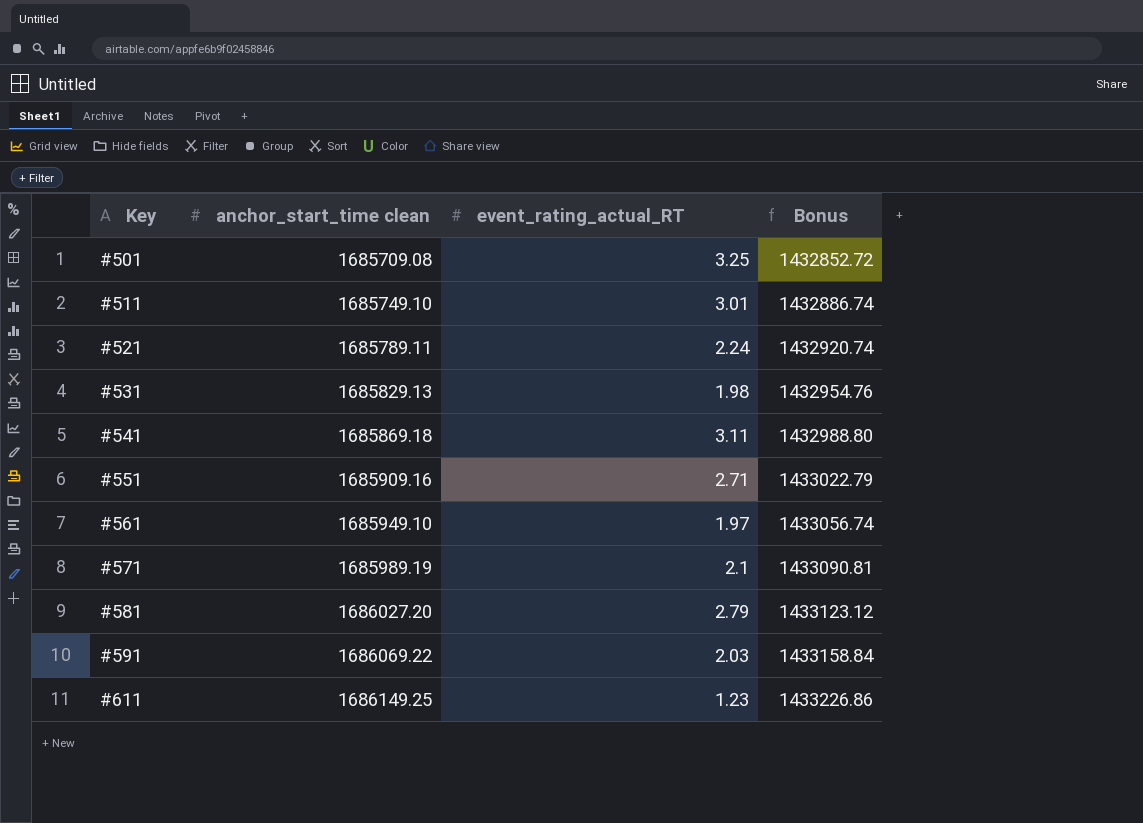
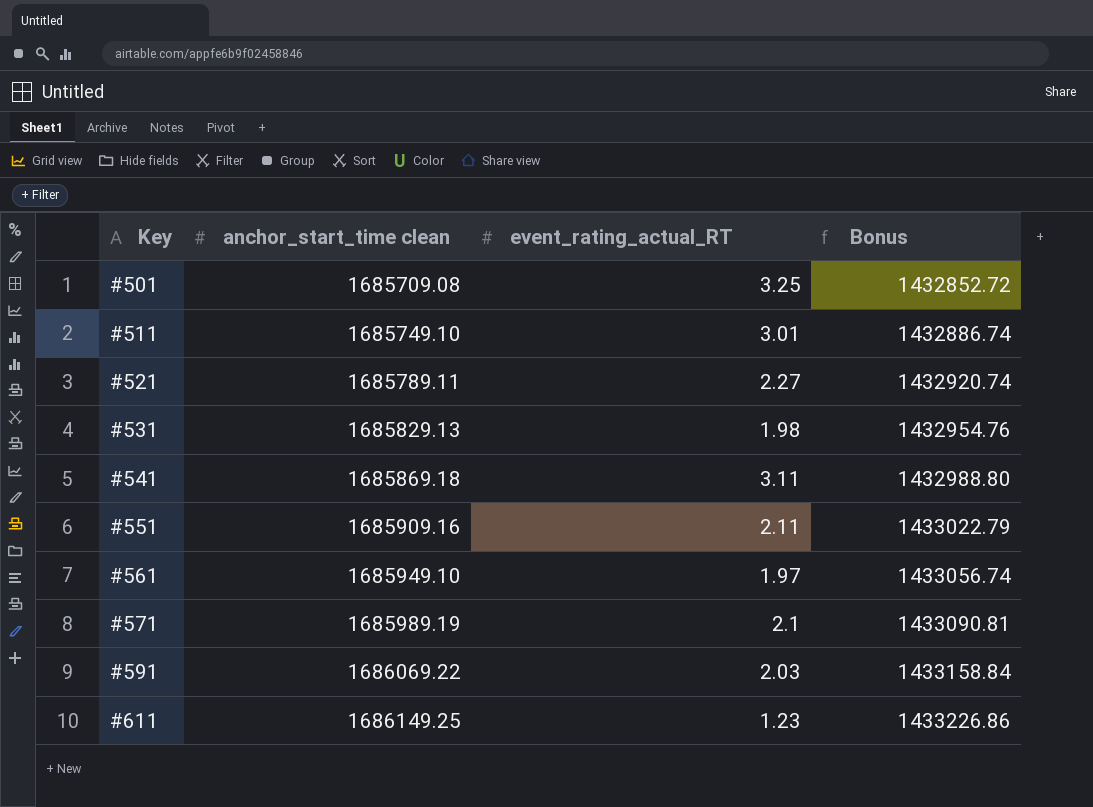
row #581: 1686027.20 | 2.79 | 1433123.12 -> none
#521 | event_rating_actual_RT: 2.24 -> 2.27
#551 | event_rating_actual_RT: 2.71 -> 2.11

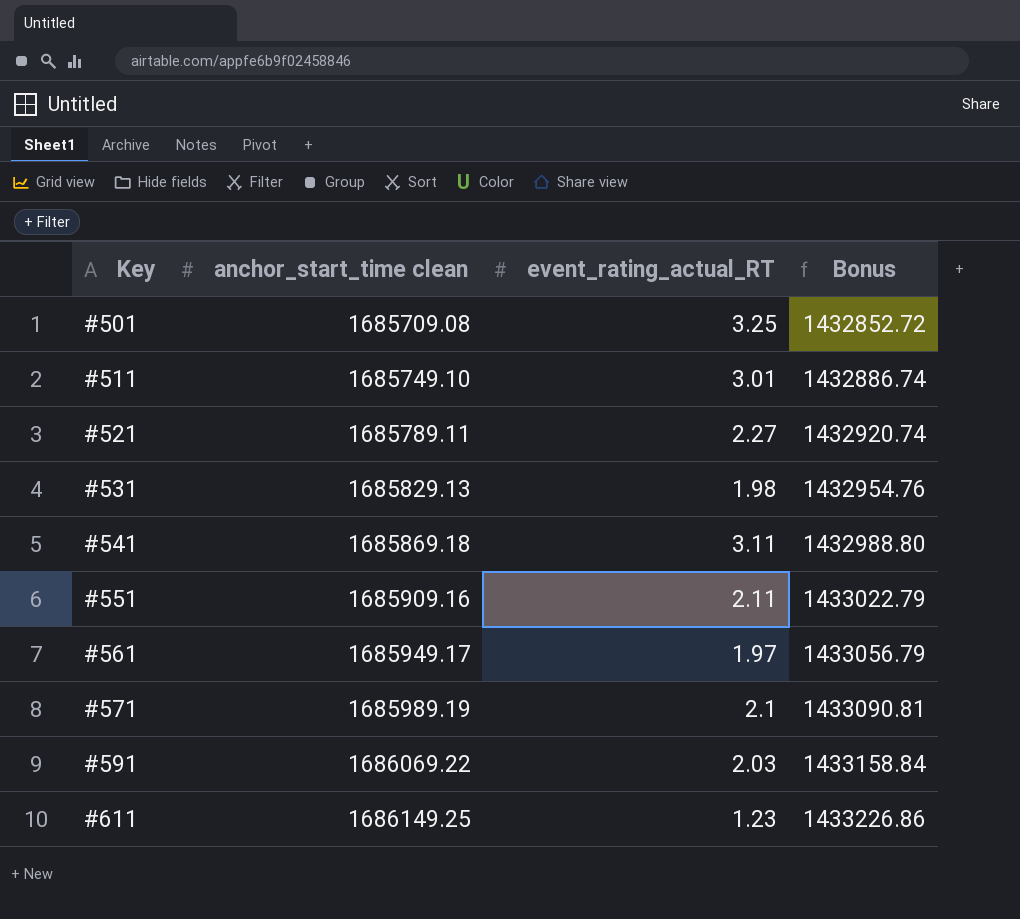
#561 | anchor_start_time clean: 1685949.10 -> 1685949.17
#561 | Bonus: 1433056.74 -> 1433056.79

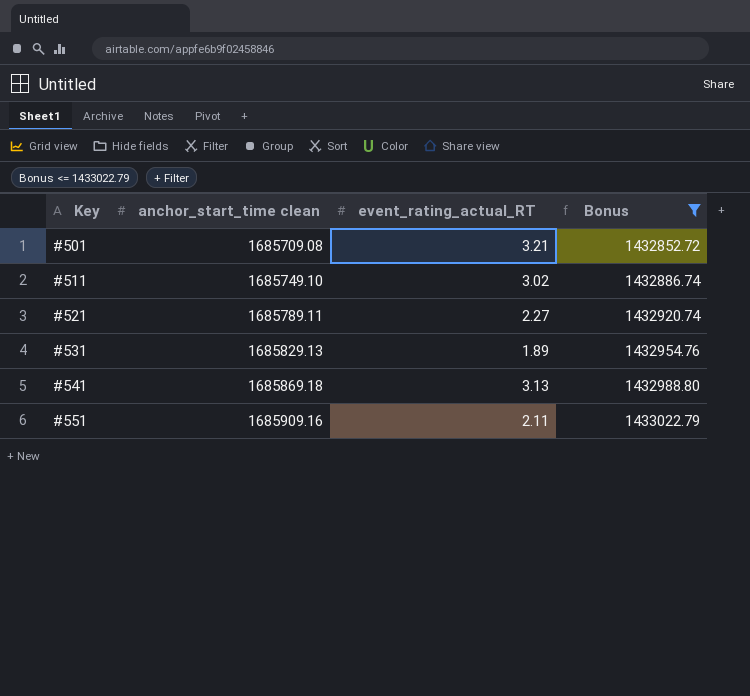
filter: none -> Bonus <= 1433022.79
#501 | event_rating_actual_RT: 3.25 -> 3.21
#511 | event_rating_actual_RT: 3.01 -> 3.02
#531 | event_rating_actual_RT: 1.98 -> 1.89
#541 | event_rating_actual_RT: 3.11 -> 3.13

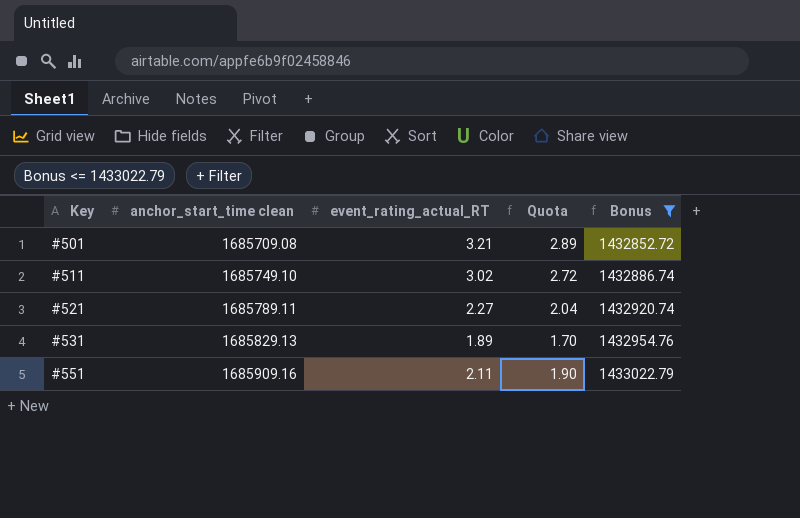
column Quota | formula: none -> [event_rating_actual_RT] * 0.9
row #541: 1685869.18 | 3.13 | 1432988.80 -> none

